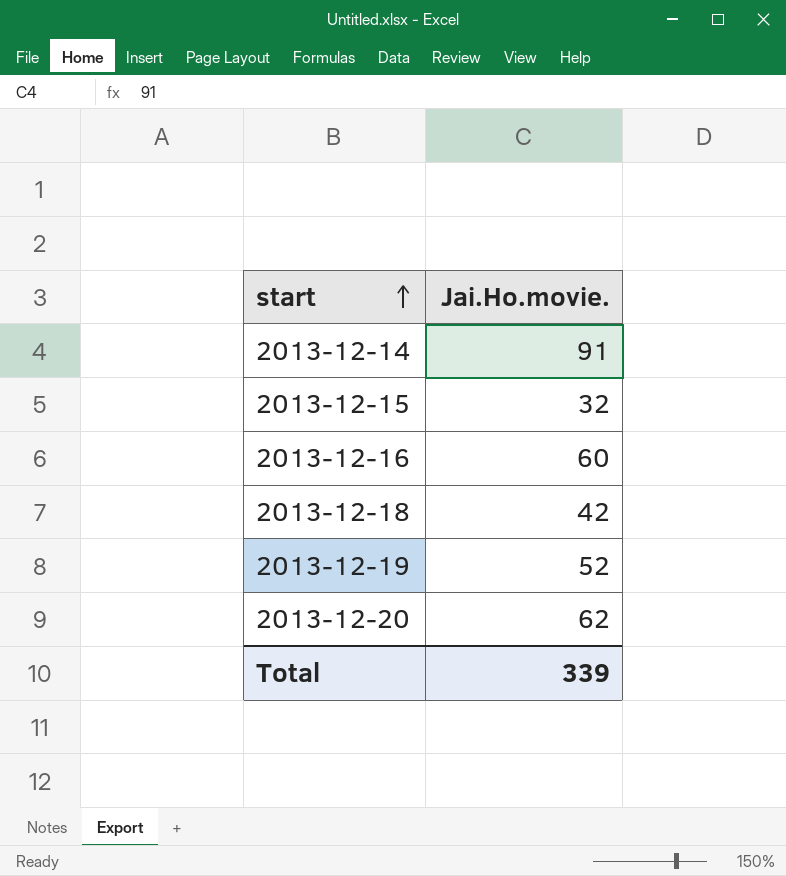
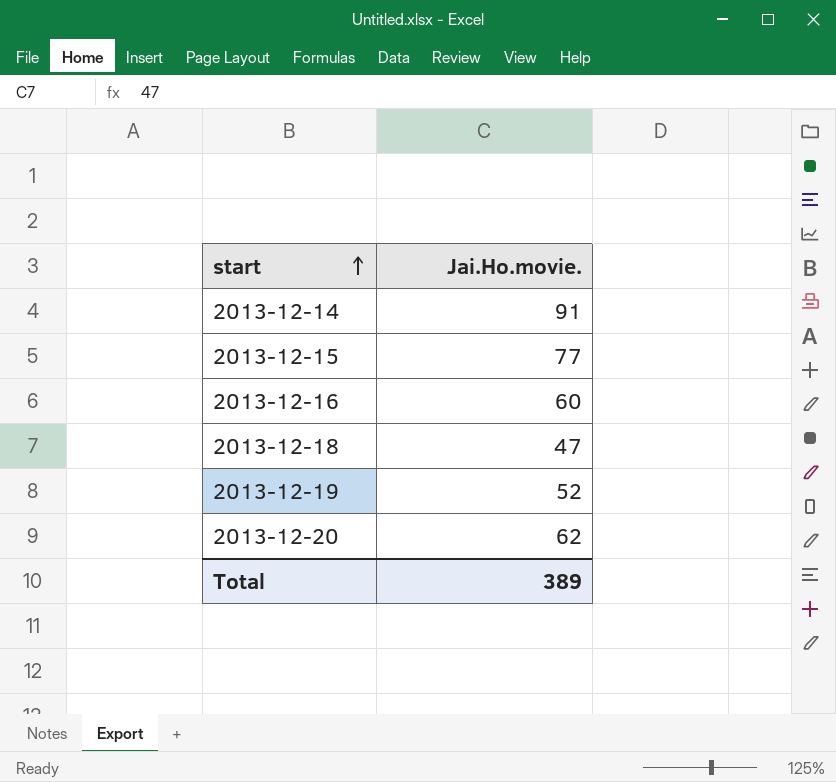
2013-12-15 | Jai.Ho.movie.: 32 -> 77
2013-12-18 | Jai.Ho.movie.: 42 -> 47
Total | Jai.Ho.movie.: 339 -> 389

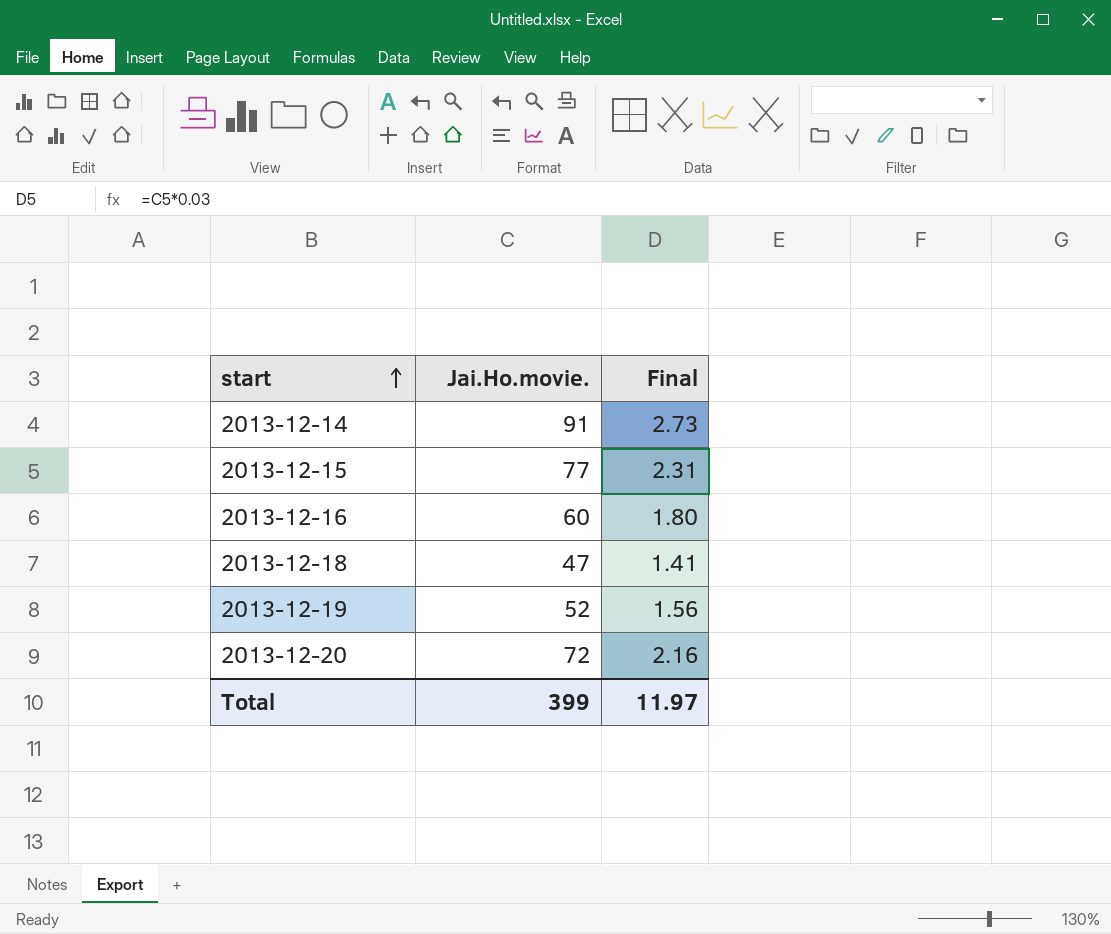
column Final | formula: none -> [Jai.Ho.movie.] * 0.03
2013-12-20 | Jai.Ho.movie.: 62 -> 72
Total | Jai.Ho.movie.: 389 -> 399

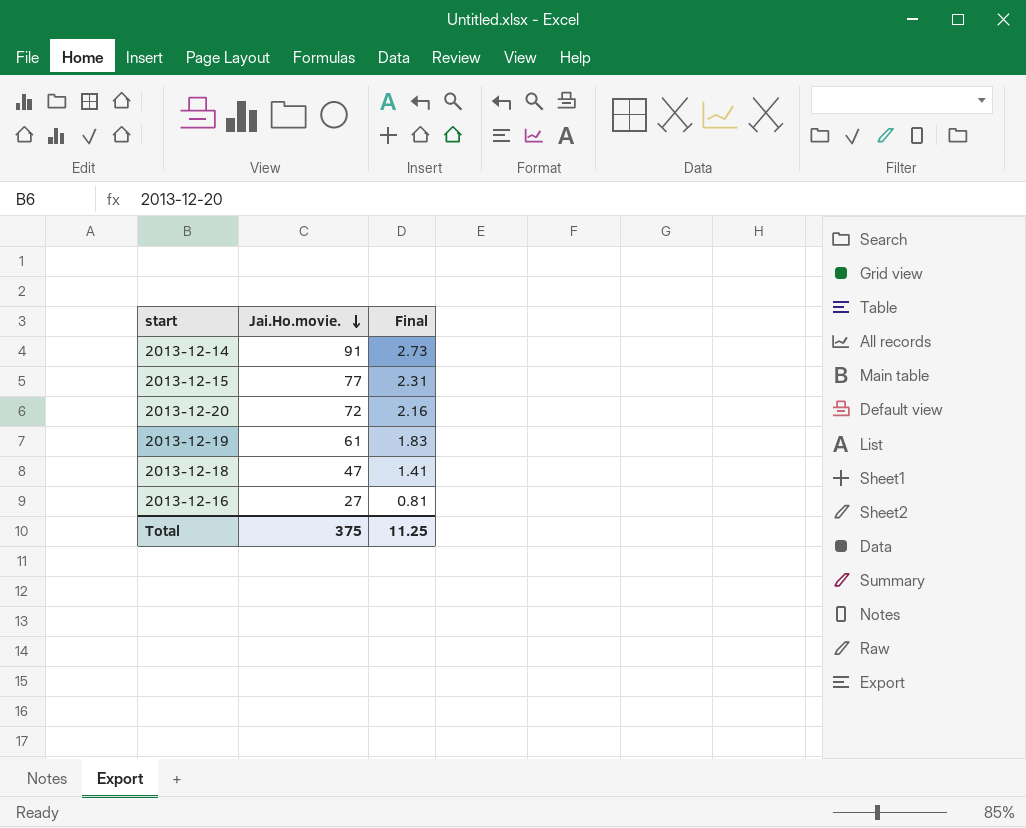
row order: start ascending -> Jai.Ho.movie. descending
2013-12-19 | Jai.Ho.movie.: 52 -> 61
2013-12-19 | Final: 1.56 -> 1.83
2013-12-16 | Jai.Ho.movie.: 60 -> 27
2013-12-16 | Final: 1.80 -> 0.81
Total | Jai.Ho.movie.: 399 -> 375
Total | Final: 11.97 -> 11.25

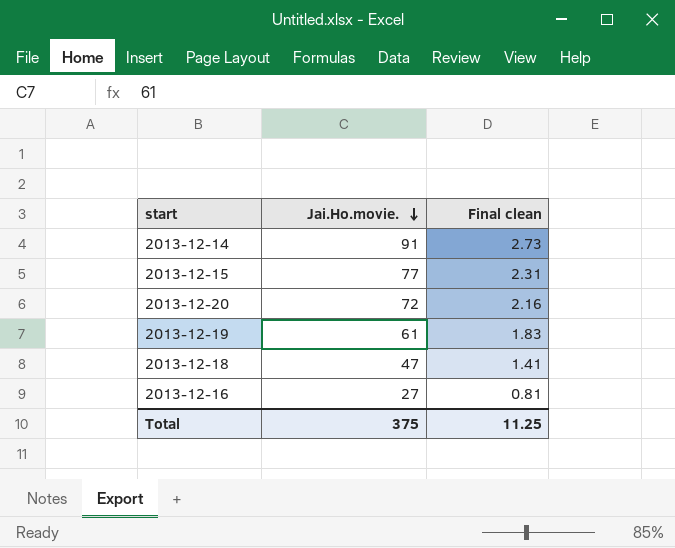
column name: Final -> Final clean

